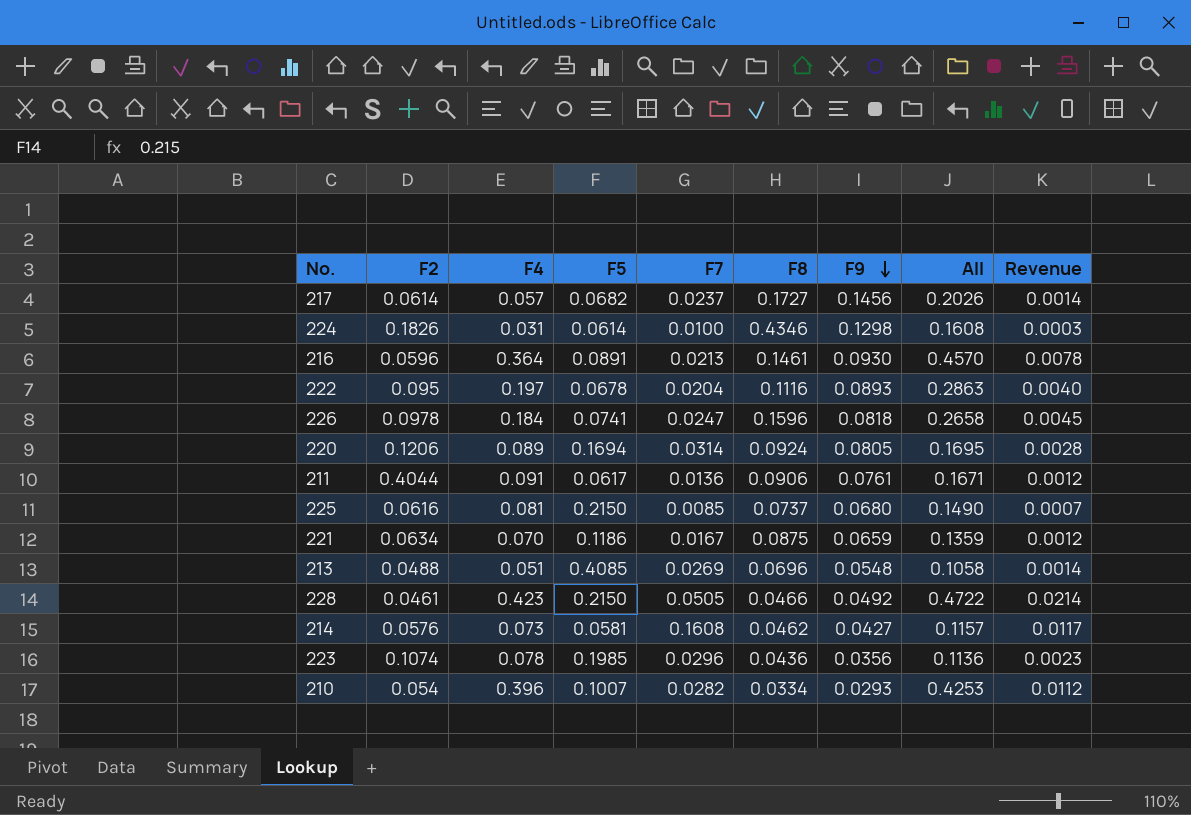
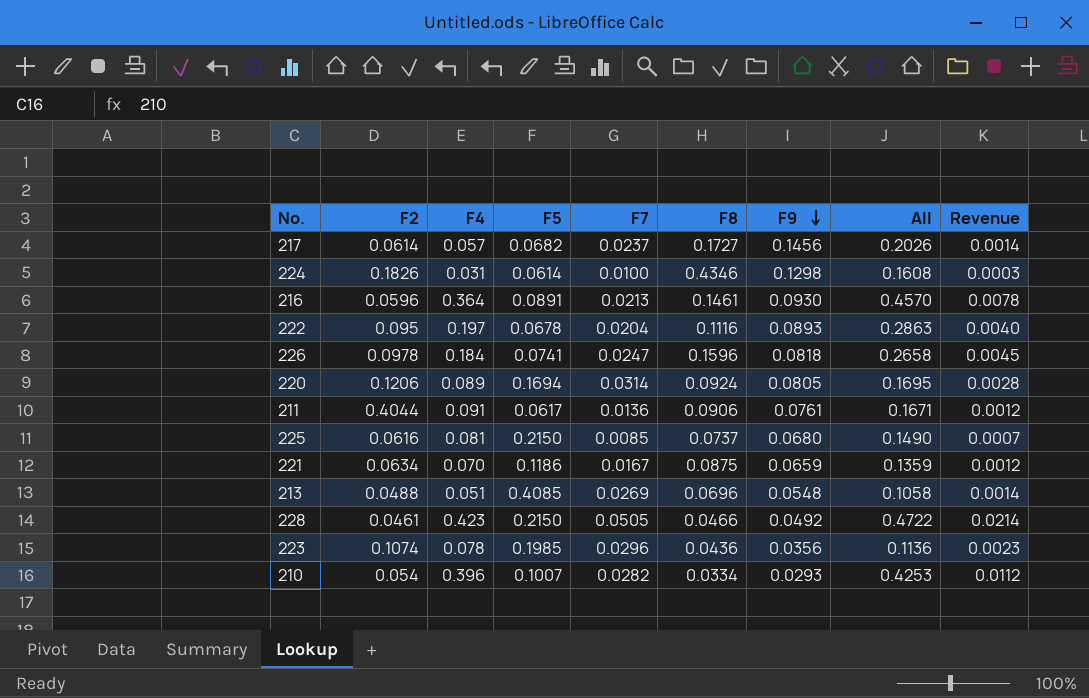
row 214: 0.0576 | 0.073 | 0.0581 | 0.1608 | 0.0462 | 0.0427 | 0.1157 | 0.0117 -> none

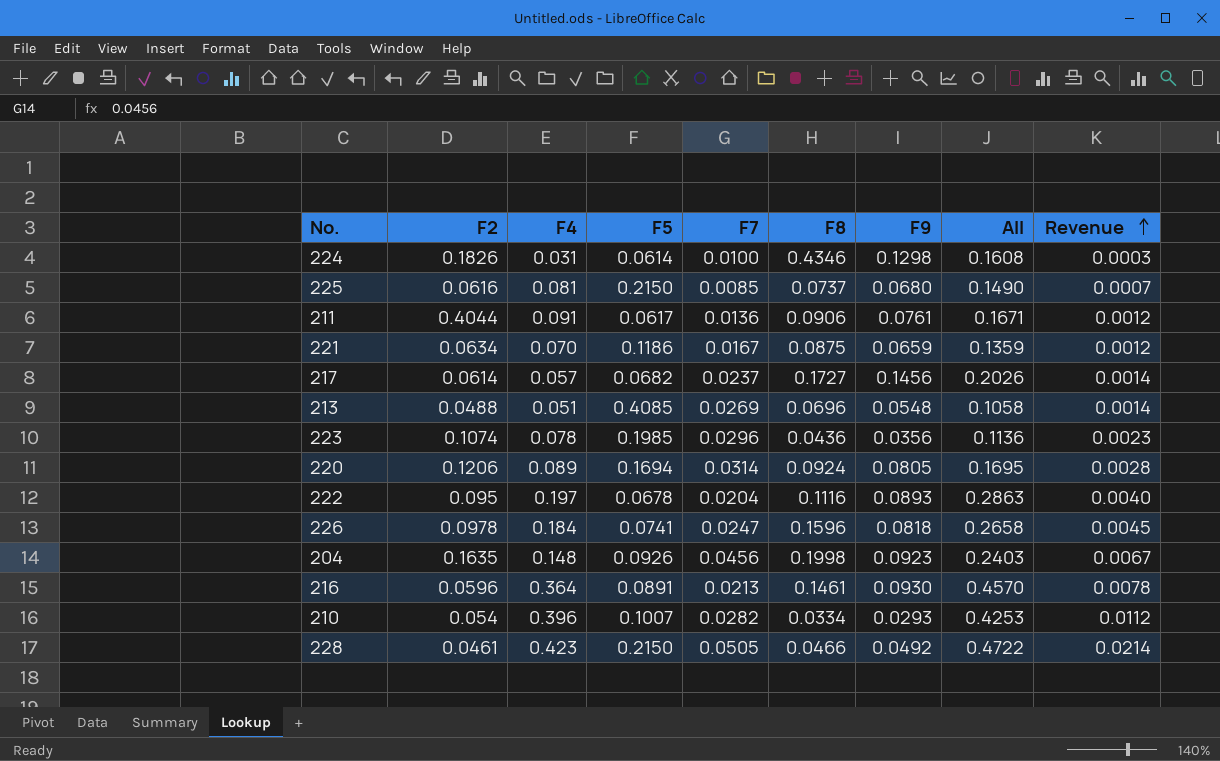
row order: F9 descending -> Revenue ascending
row 204: none -> 0.1635 | 0.148 | 0.0926 | 0.0456 | 0.1998 | 0.0923 | 0.2403 | 0.0067

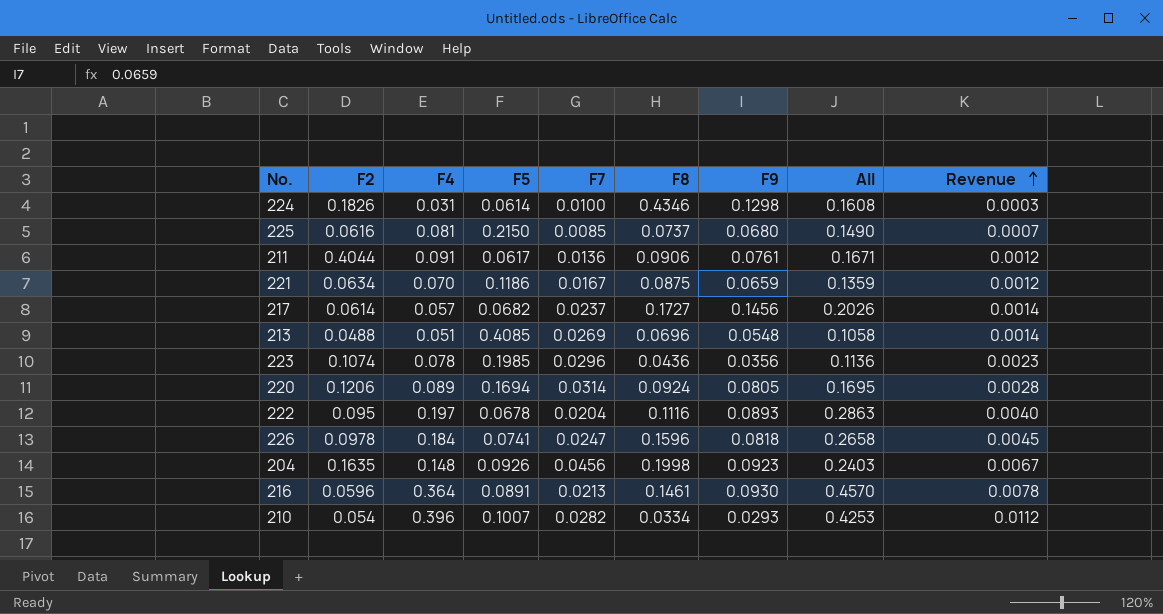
row 228: 0.0461 | 0.423 | 0.2150 | 0.0505 | 0.0466 | 0.0492 | 0.4722 | 0.0214 -> none

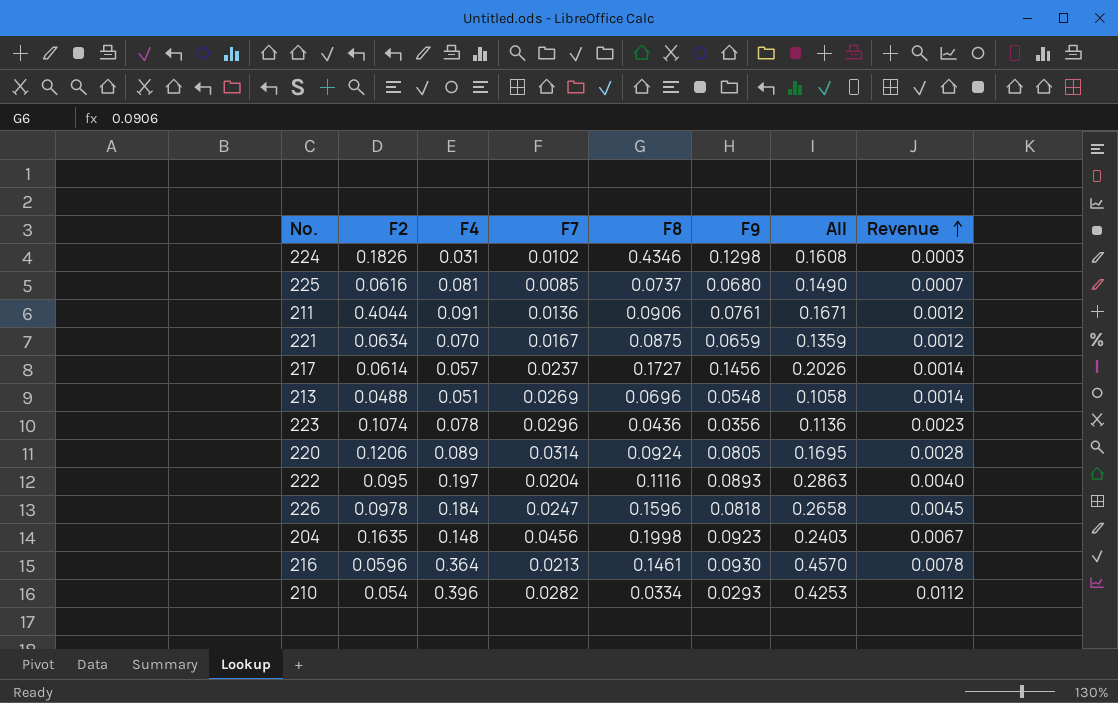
column F5 | position: 4 -> none
224 | F7: 0.0100 -> 0.0102

